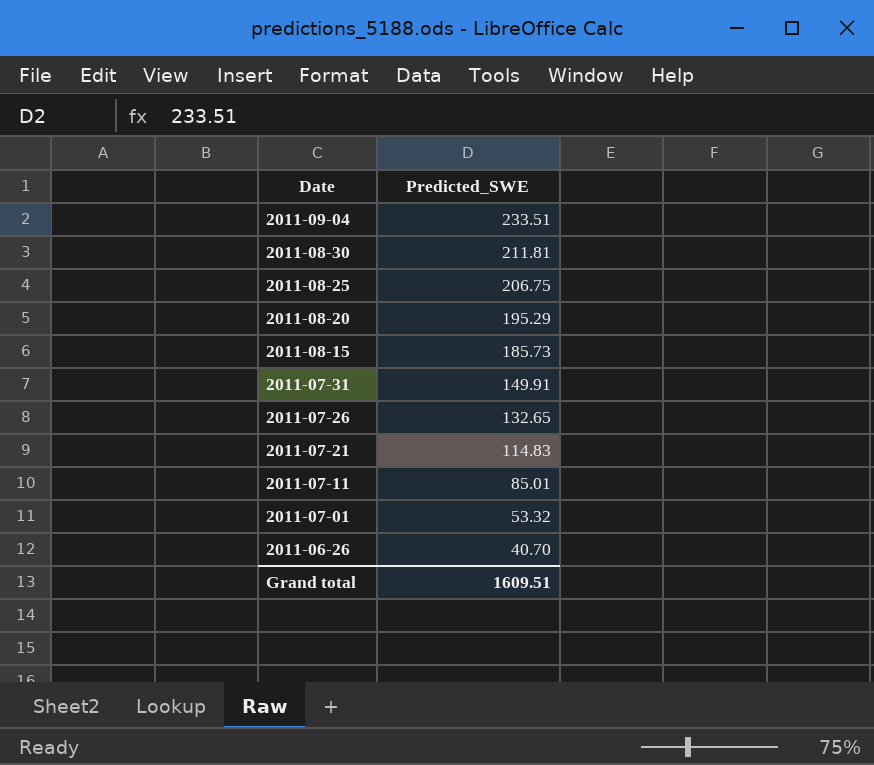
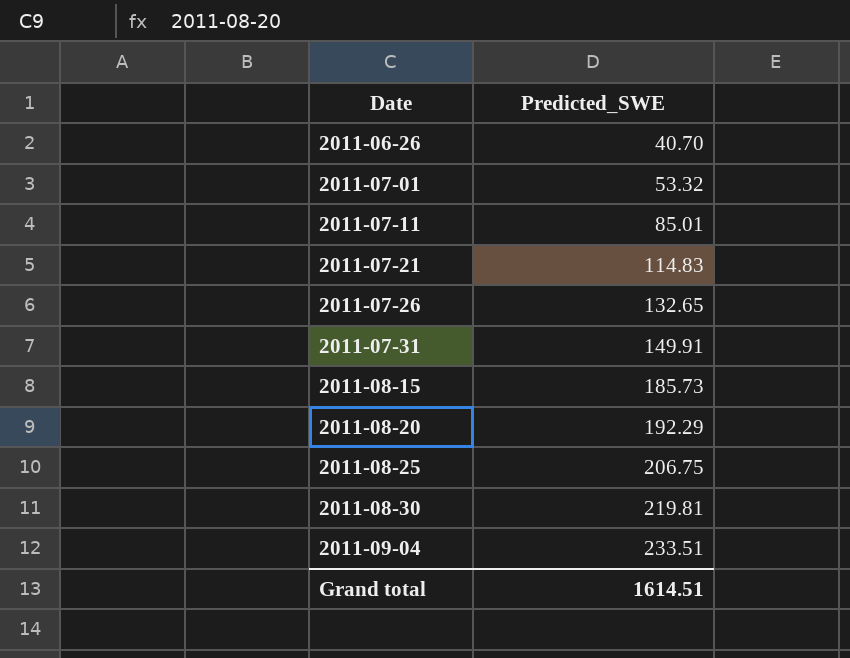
row order: Date descending -> Date ascending
2011-08-20 | Predicted_SWE: 195.29 -> 192.29
2011-08-30 | Predicted_SWE: 211.81 -> 219.81
Grand total | Predicted_SWE: 1609.51 -> 1614.51

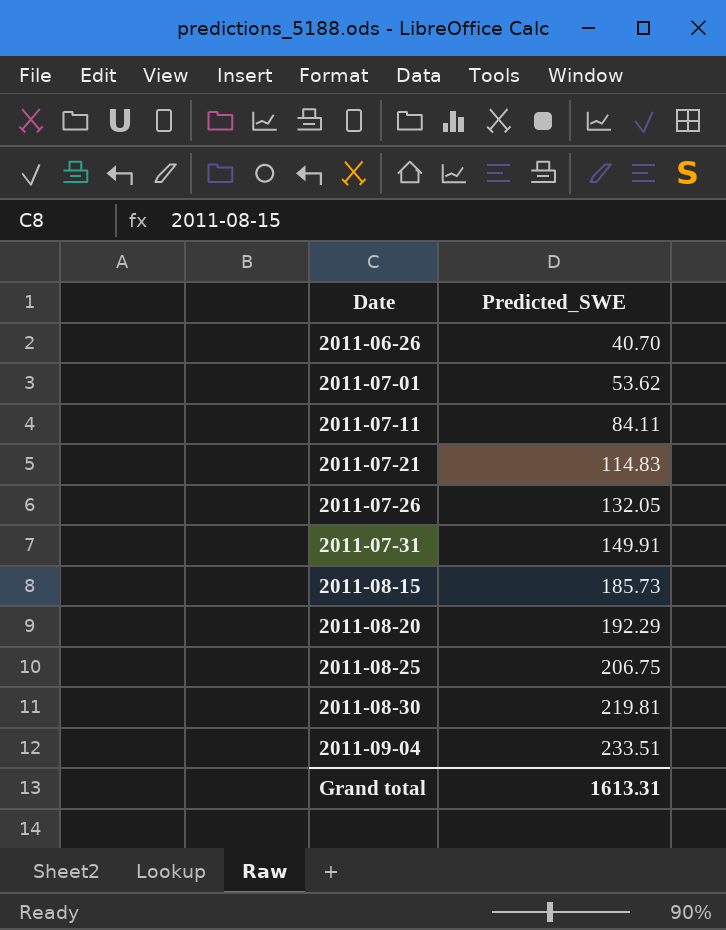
2011-07-01 | Predicted_SWE: 53.32 -> 53.62
2011-07-11 | Predicted_SWE: 85.01 -> 84.11
2011-07-26 | Predicted_SWE: 132.65 -> 132.05
Grand total | Predicted_SWE: 1614.51 -> 1613.31

